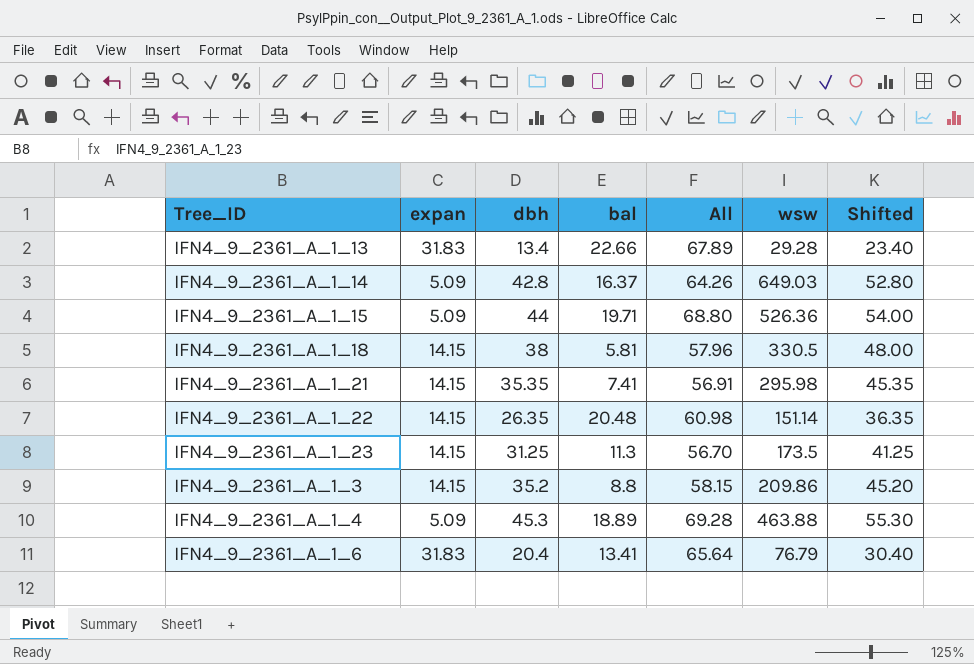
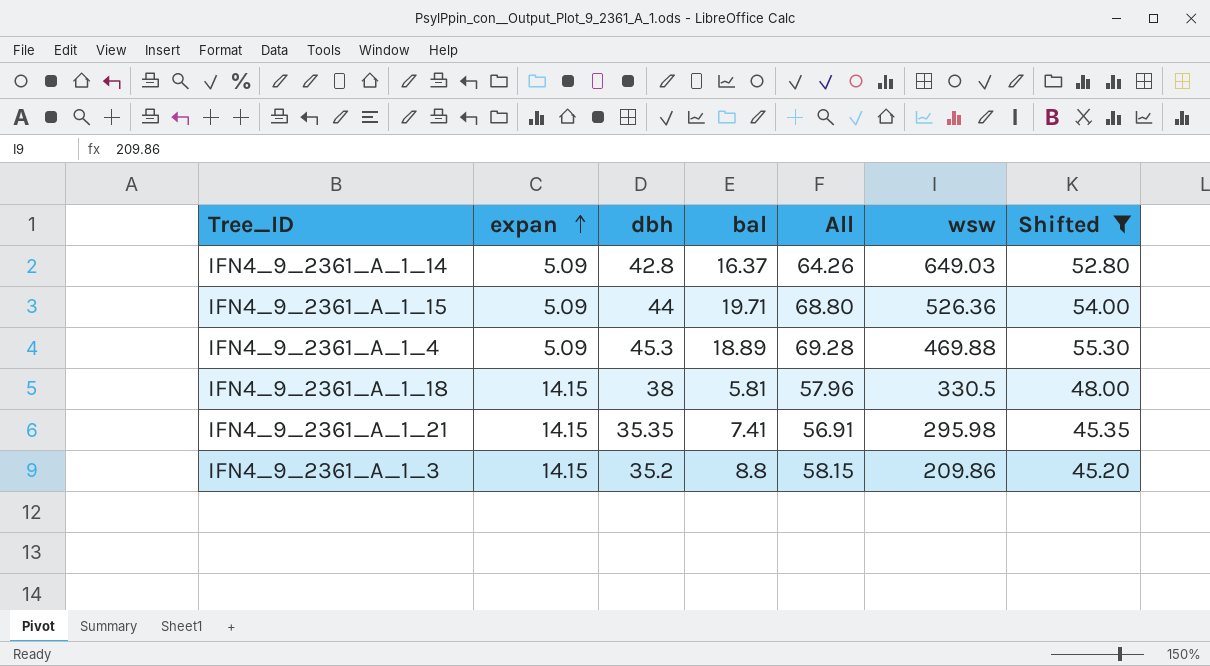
filter: none -> Shifted >= 45.20
row order: none -> expan ascending
IFN4_9_2361_A_1_4 | wsw: 463.88 -> 469.88

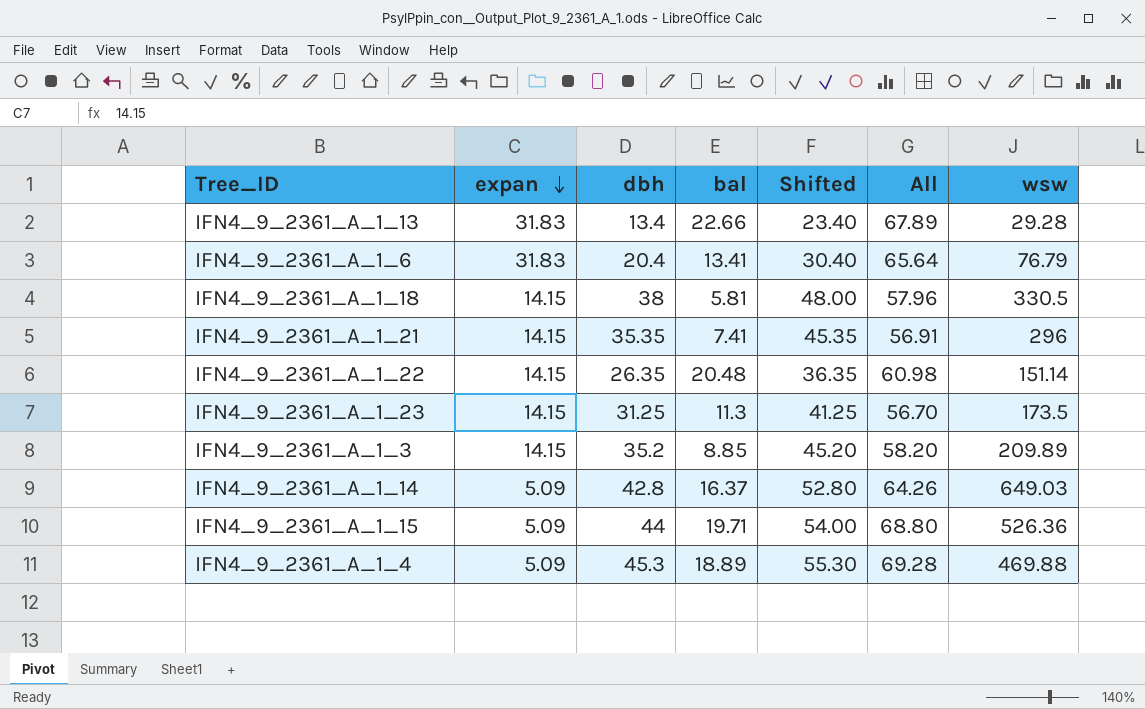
filter: Shifted >= 45.20 -> none
row order: expan ascending -> expan descending
column Shifted | position: 7 -> 5
IFN4_9_2361_A_1_21 | wsw: 295.98 -> 296
IFN4_9_2361_A_1_3 | bal: 8.8 -> 8.85
IFN4_9_2361_A_1_3 | All: 58.15 -> 58.20
IFN4_9_2361_A_1_3 | wsw: 209.86 -> 209.89

